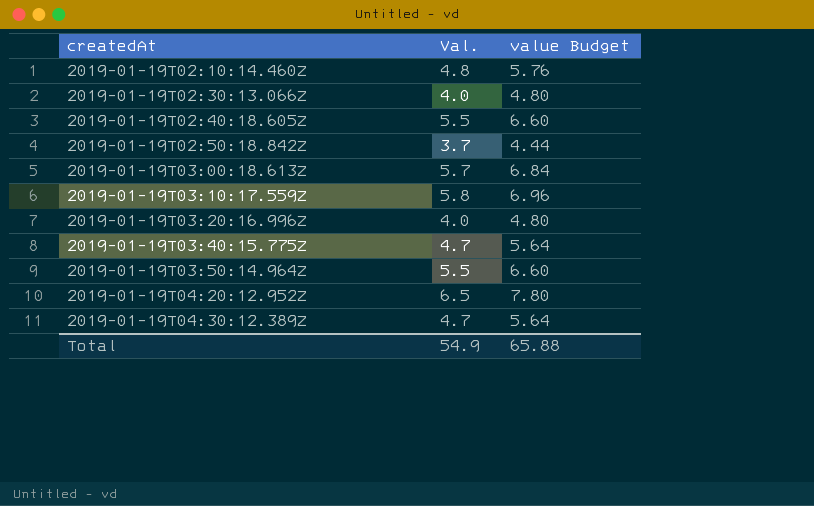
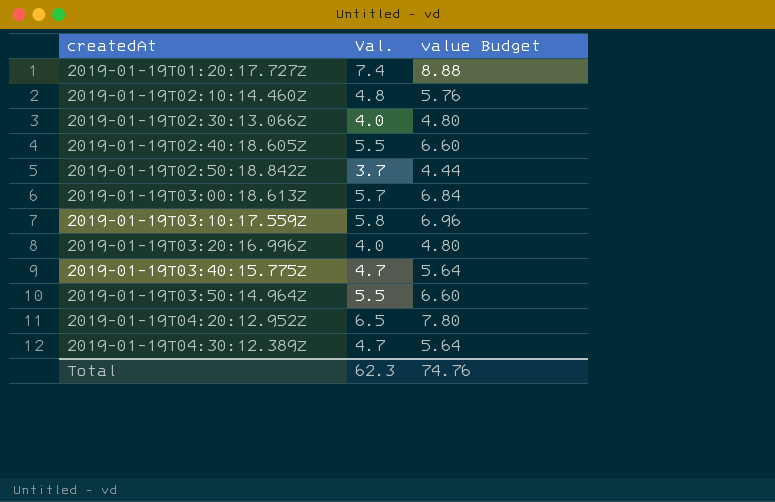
row 2019-01-19T01:20:17.727Z: none -> 7.4 | 8.88
Total | Val.: 54.9 -> 62.3
Total | value Budget: 65.88 -> 74.76

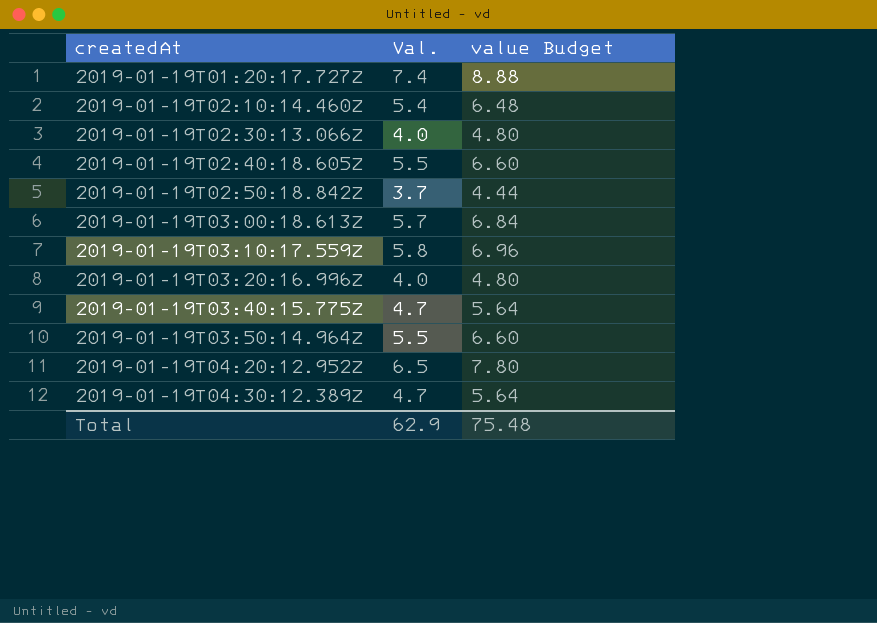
2019-01-19T02:10:14.460Z | Val.: 4.8 -> 5.4
2019-01-19T02:10:14.460Z | value Budget: 5.76 -> 6.48
Total | Val.: 62.3 -> 62.9
Total | value Budget: 74.76 -> 75.48

